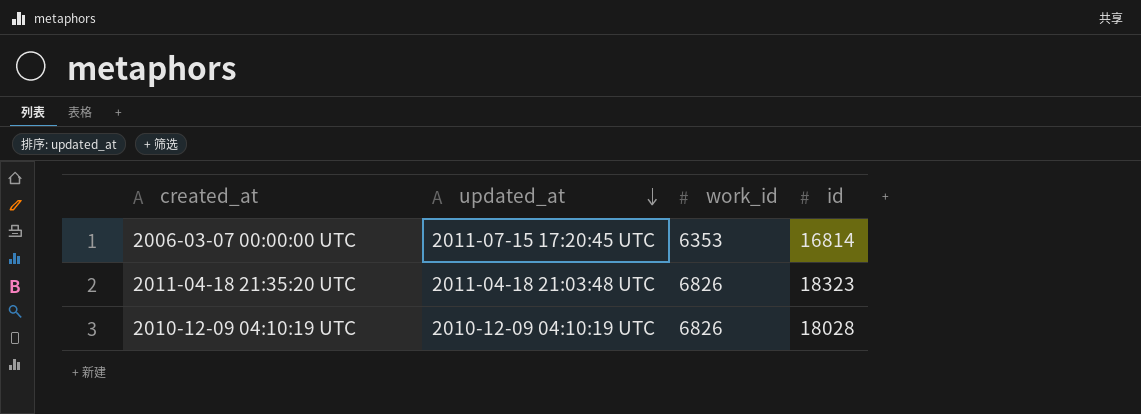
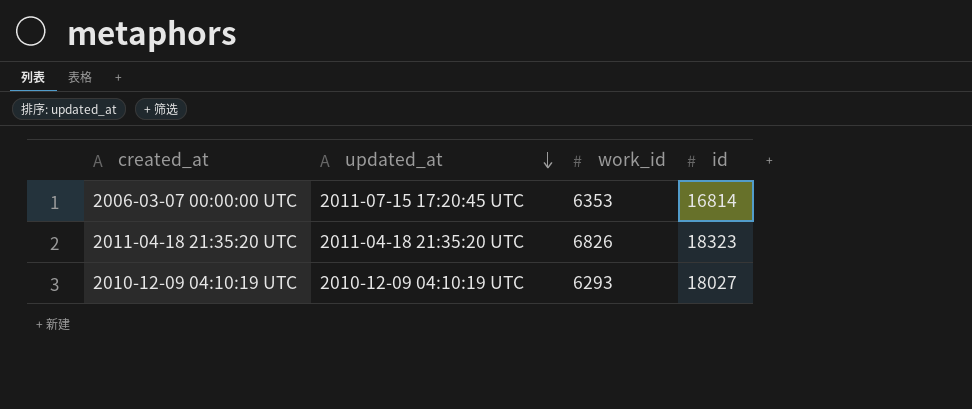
2011-04-18 21:35:20 UTC | updated_at: 2011-04-18 21:03:48 UTC -> 2011-04-18 21:35:20 UTC
2010-12-09 04:10:19 UTC | work_id: 6826 -> 6293
2010-12-09 04:10:19 UTC | id: 18028 -> 18027

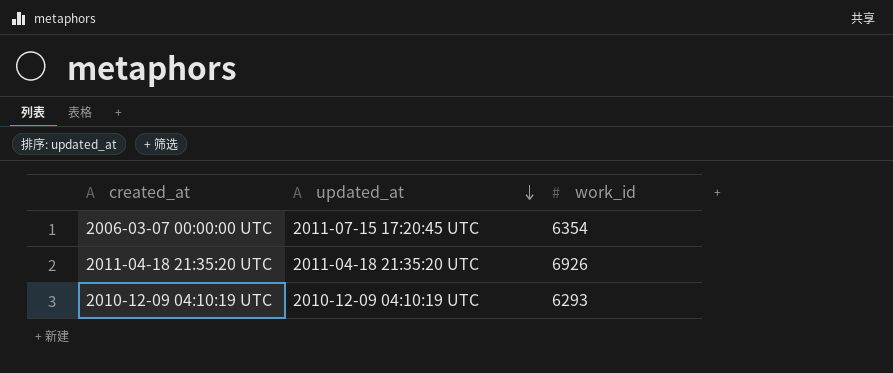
column id | position: 4 -> none
2006-03-07 00:00:00 UTC | work_id: 6353 -> 6354
2011-04-18 21:35:20 UTC | work_id: 6826 -> 6926

